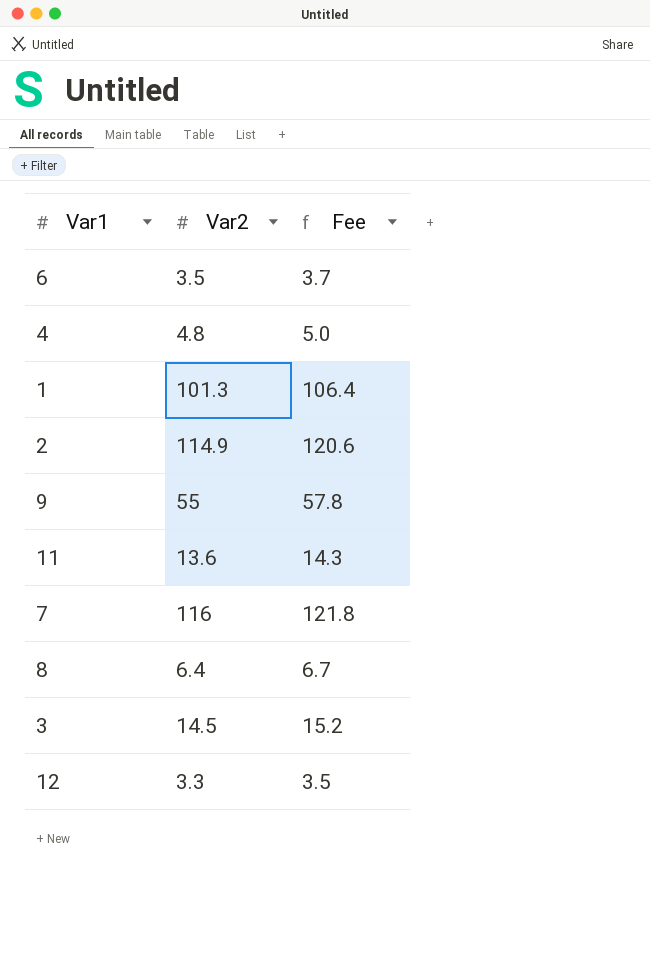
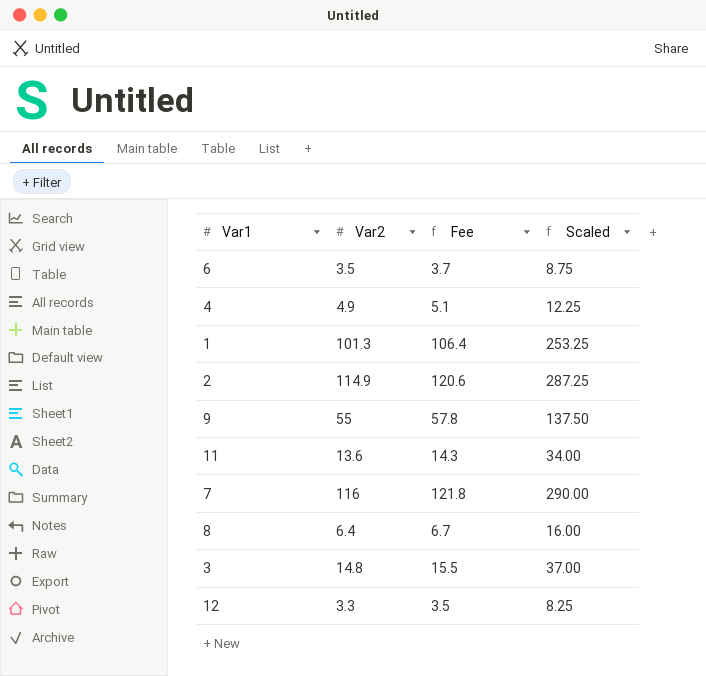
column Scaled | formula: none -> [Var2] * 2.5
4 | Var2: 4.8 -> 4.9
4 | Fee: 5.0 -> 5.1
3 | Var2: 14.5 -> 14.8
3 | Fee: 15.2 -> 15.5

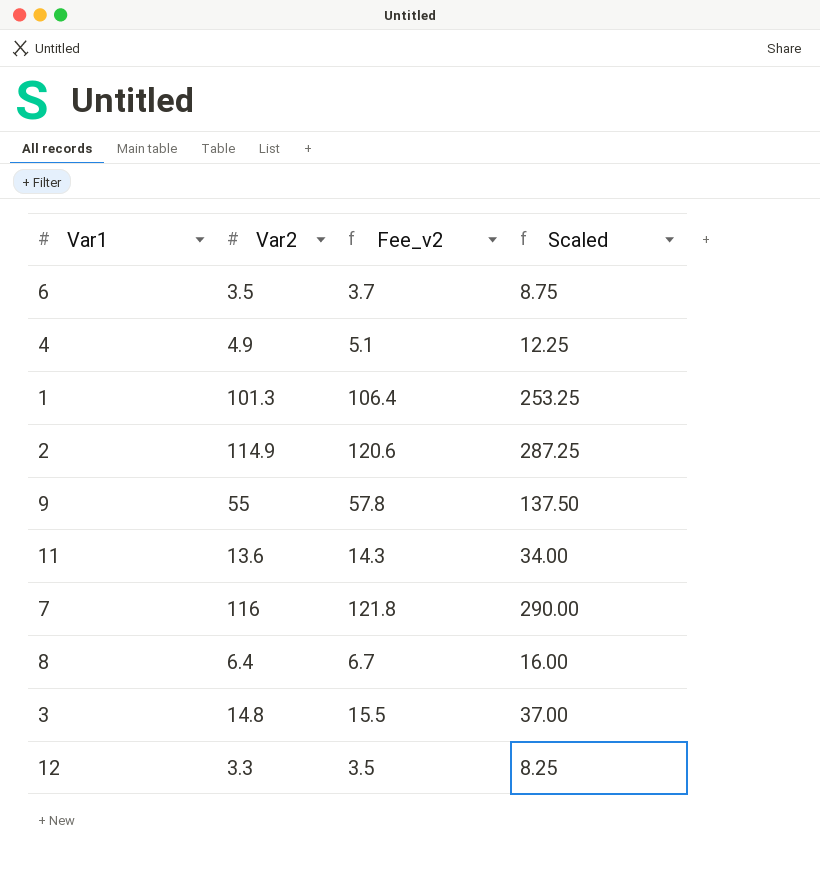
column name: Fee -> Fee_v2

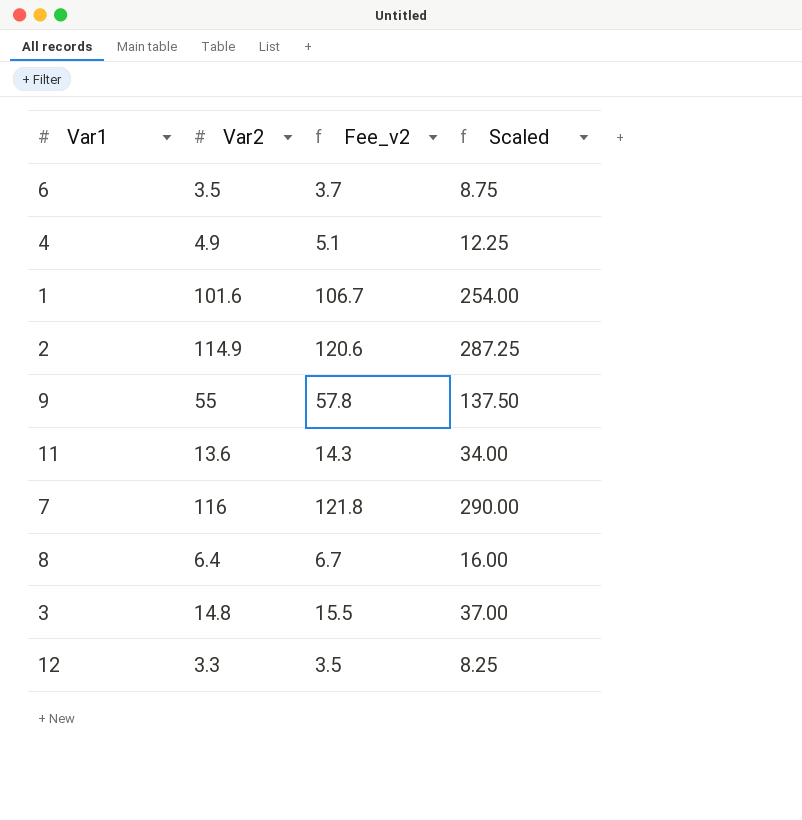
1 | Var2: 101.3 -> 101.6
1 | Fee_v2: 106.4 -> 106.7
1 | Scaled: 253.25 -> 254.00

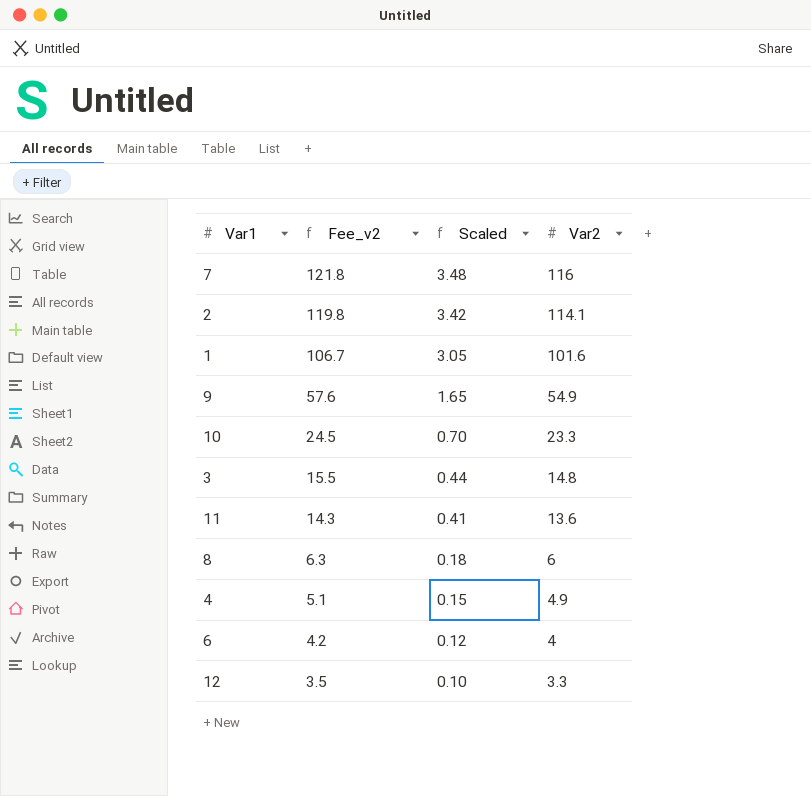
row order: none -> Fee_v2 descending
column Scaled | formula: [Var2] * 2.5 -> [Var2] * 0.03
column Var2 | position: 2 -> 4
2 | Fee_v2: 120.6 -> 119.8
2 | Var2: 114.9 -> 114.1
9 | Fee_v2: 57.8 -> 57.6
9 | Var2: 55 -> 54.9
row 10: none -> 24.5 | 0.70 | 23.3
8 | Fee_v2: 6.7 -> 6.3
8 | Var2: 6.4 -> 6
6 | Fee_v2: 3.7 -> 4.2
6 | Var2: 3.5 -> 4

